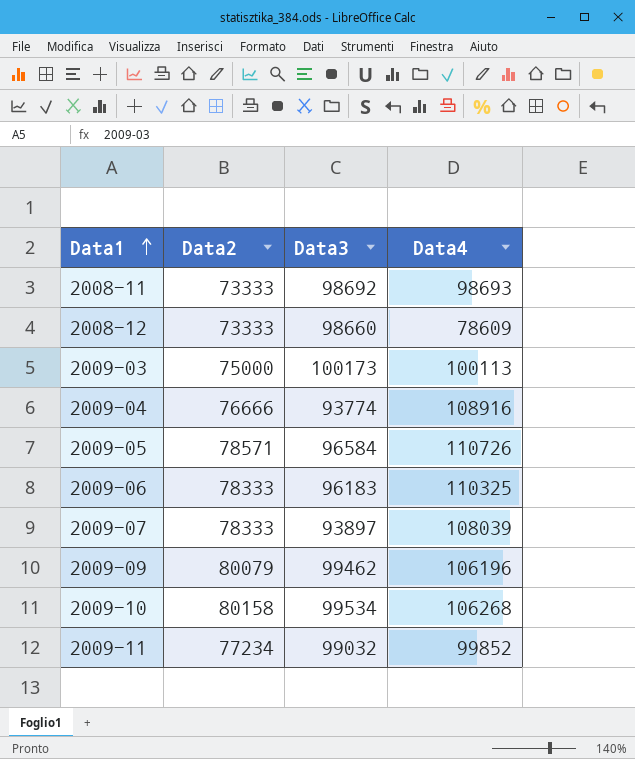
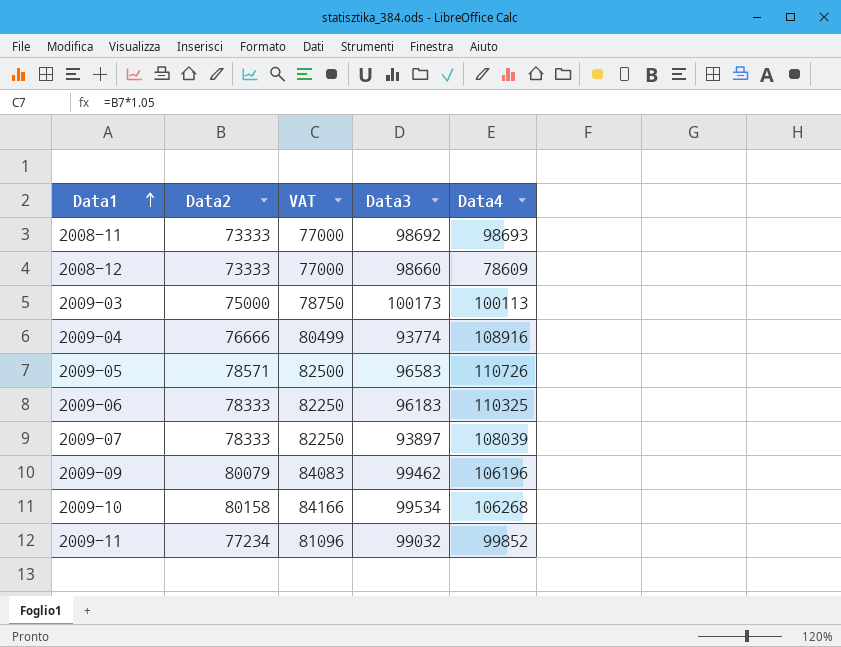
column VAT | formula: none -> [Data2] * 1.05
2009-05 | Data3: 96584 -> 96583

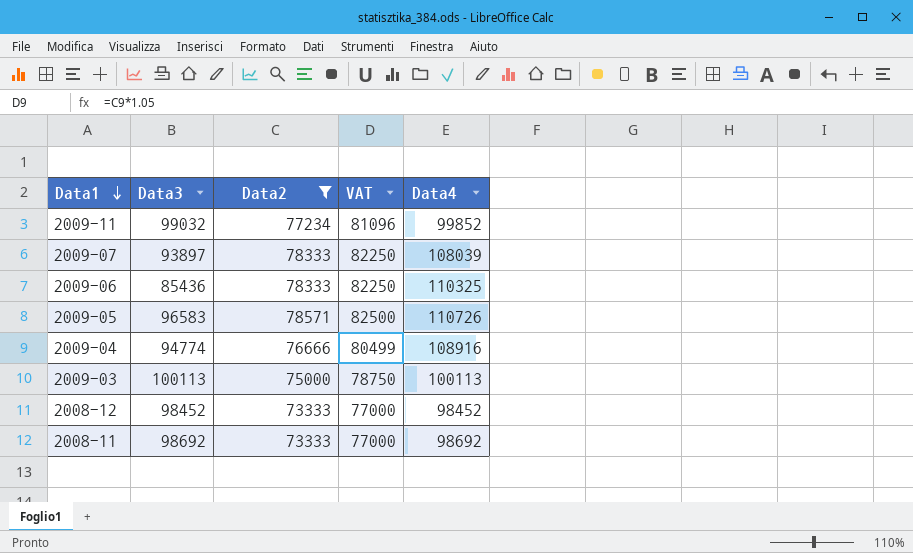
filter: none -> Data2 <= 78571
row order: Data1 ascending -> Data1 descending
column Data3 | position: 4 -> 2
2009-06 | Data3: 96183 -> 85436
2009-04 | Data3: 93774 -> 94774
2009-03 | Data3: 100173 -> 100113
2008-12 | Data3: 98660 -> 98452
2008-12 | Data4: 78609 -> 98452
2008-11 | Data4: 98693 -> 98692

